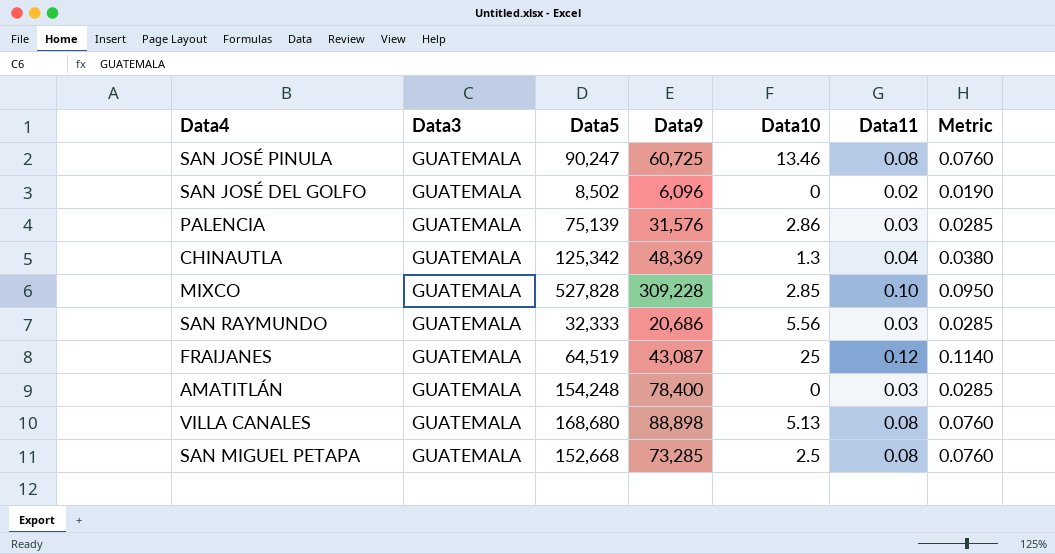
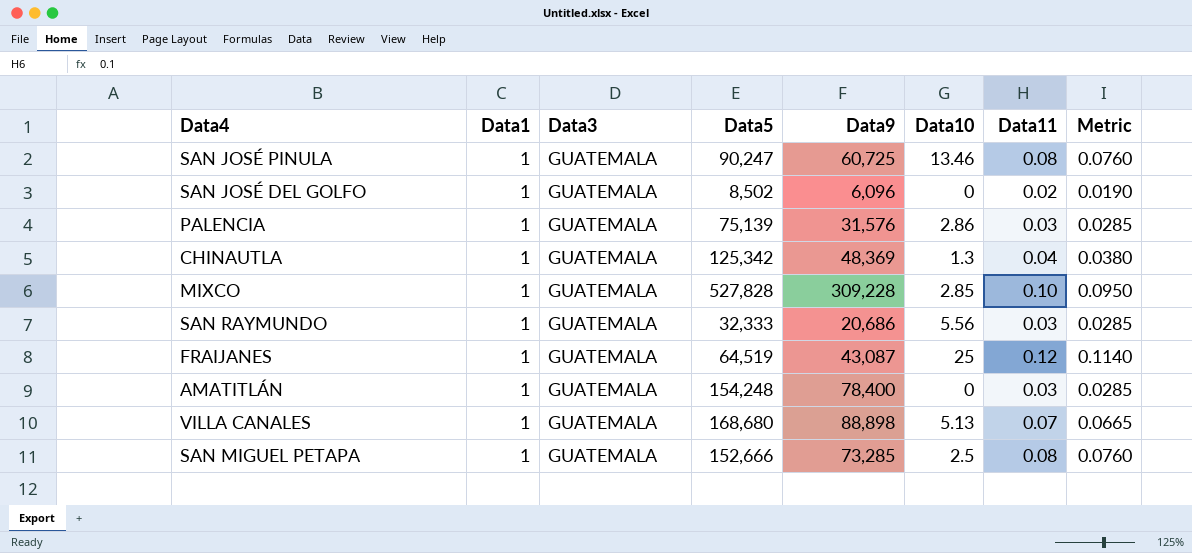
column Data1 | position: none -> 2
VILLA CANALES | Data11: 0.08 -> 0.07
VILLA CANALES | Metric: 0.0760 -> 0.0665
SAN MIGUEL PETAPA | Data5: 152,668 -> 152,666

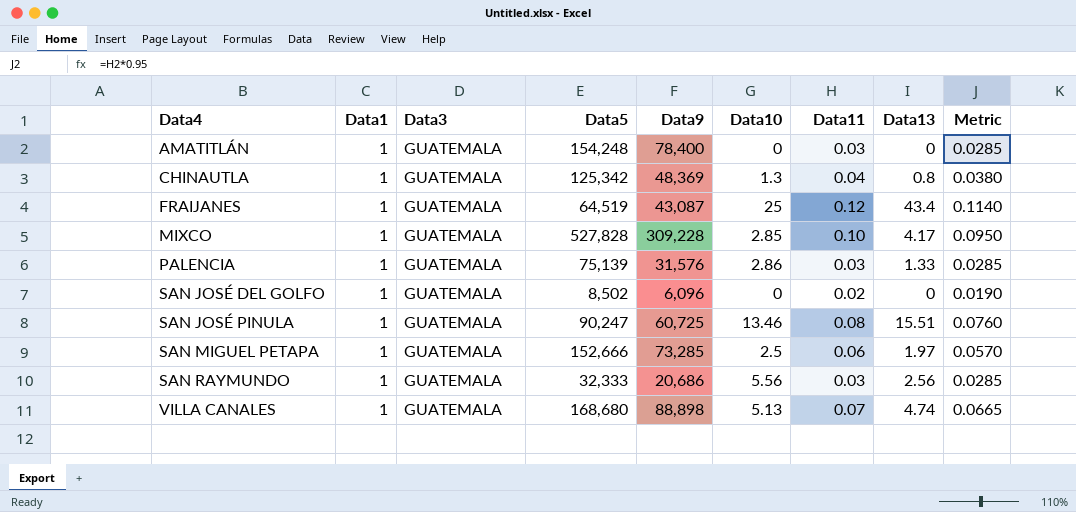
row order: none -> Data4 ascending
column Data13 | position: none -> 8
SAN MIGUEL PETAPA | Data11: 0.08 -> 0.06
SAN MIGUEL PETAPA | Metric: 0.0760 -> 0.0570

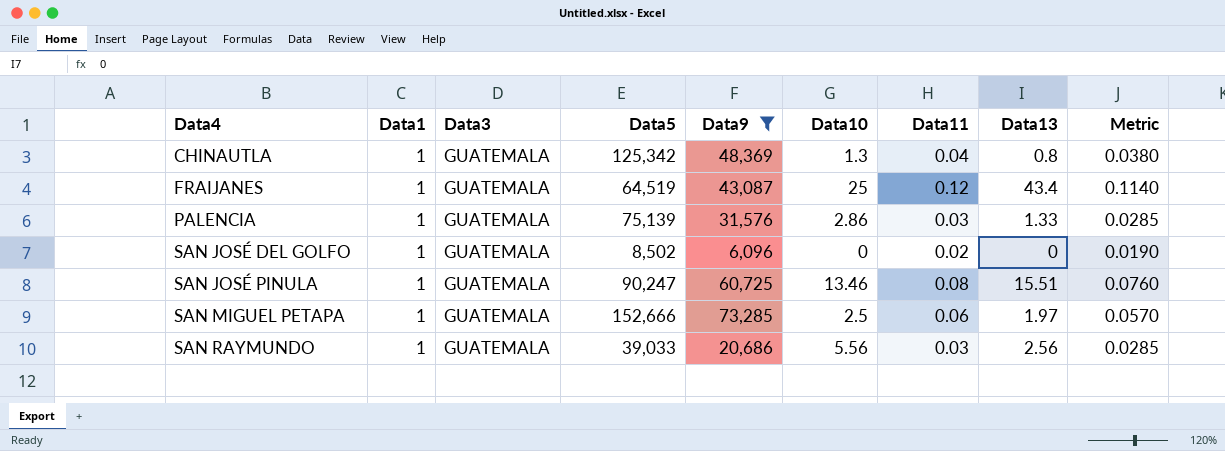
filter: none -> Data9 <= 73,285
SAN RAYMUNDO | Data5: 32,333 -> 39,033

